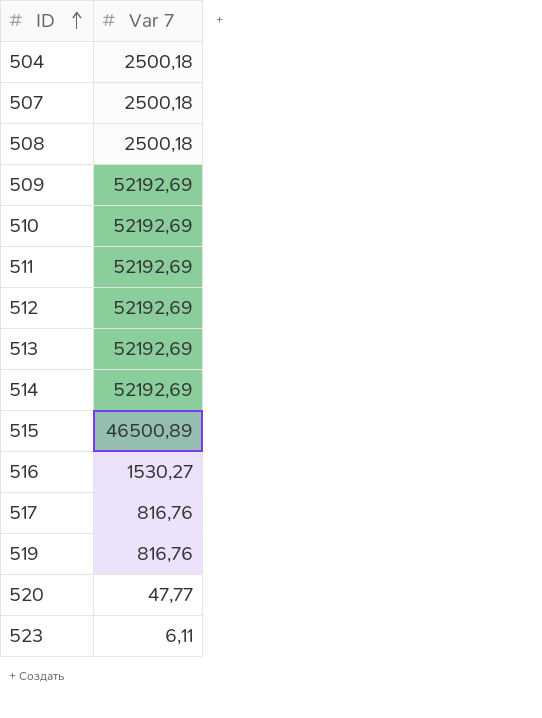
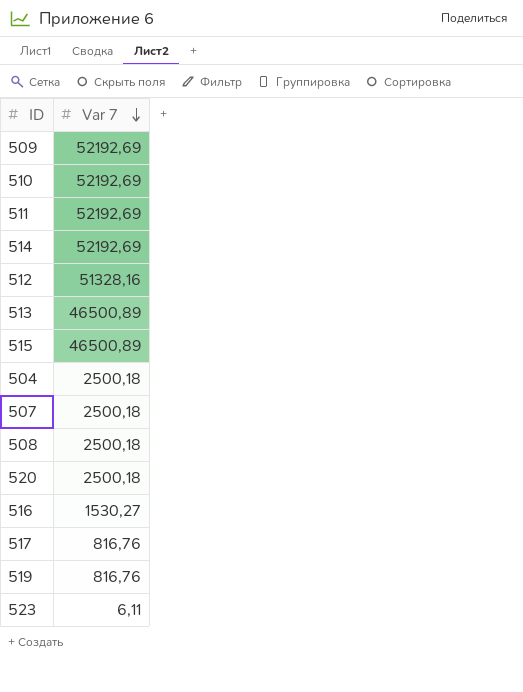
row order: ID ascending -> Var 7 descending
512 | Var 7: 52192,69 -> 51328,16
513 | Var 7: 52192,69 -> 46500,89
520 | Var 7: 47,77 -> 2500,18

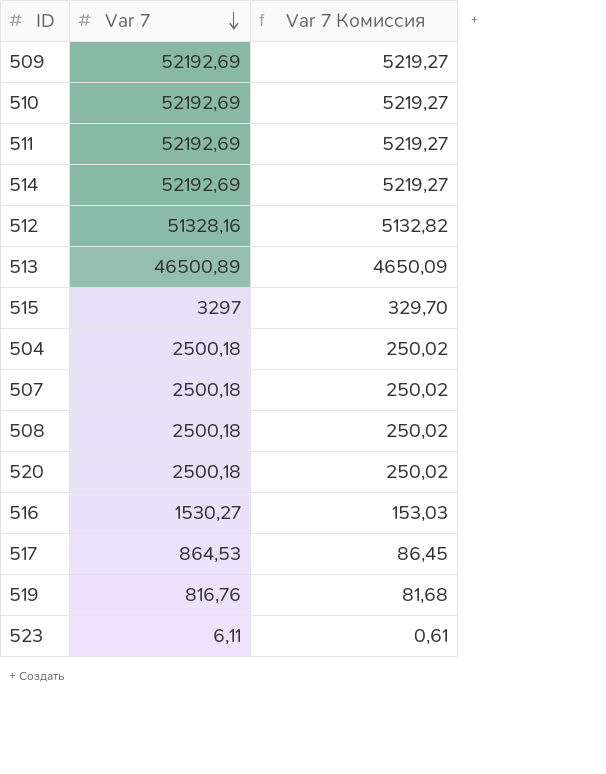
column Var 7 Комиссия | formula: none -> [Var 7] * 0,1
515 | Var 7: 46500,89 -> 3297
517 | Var 7: 816,76 -> 864,53

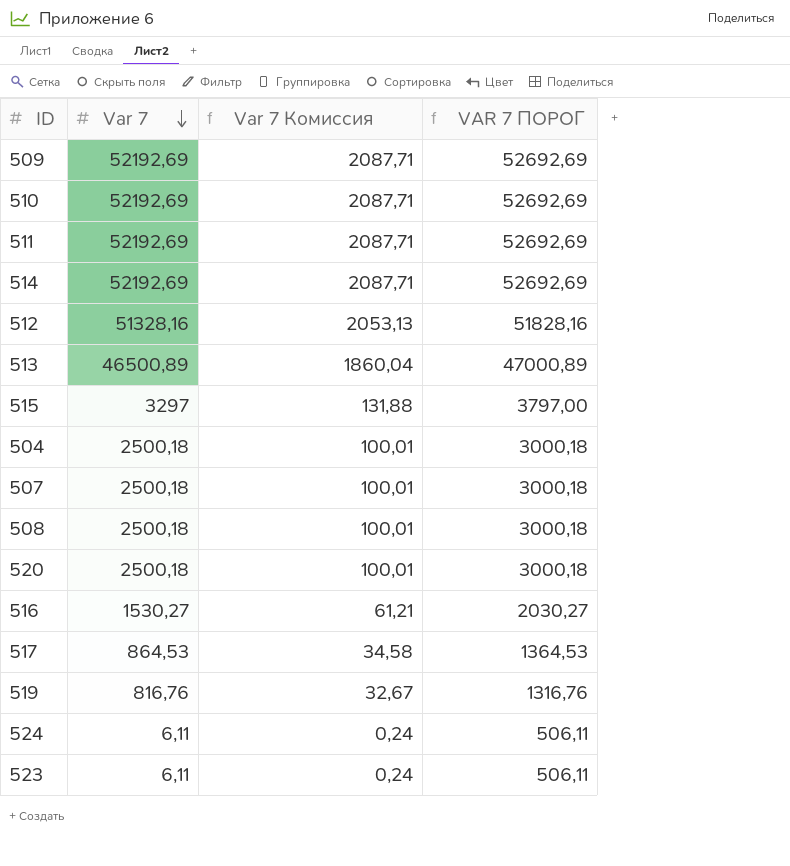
column Var 7 Комиссия | formula: [Var 7] * 0,1 -> [Var 7] * 0,04
column VAR 7 ПОРОГ | formula: none -> [Var 7] + 500
row 524: none -> 6,11 | 0,24 | 506,11

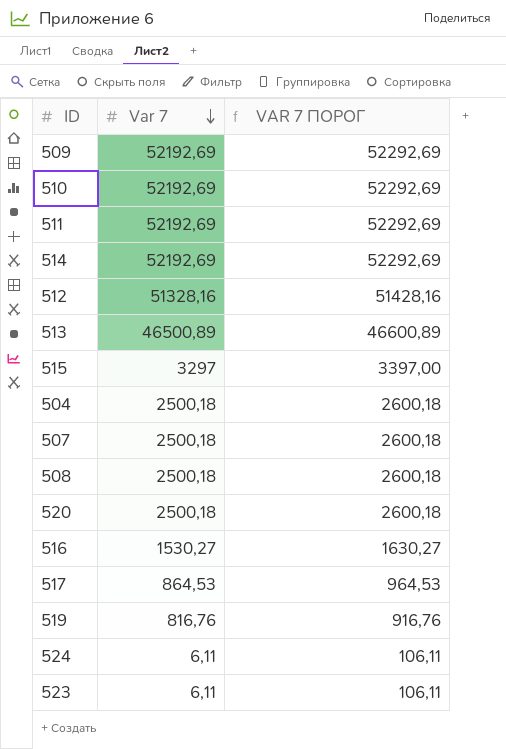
column Var 7 Комиссия | formula: [Var 7] * 0,04 -> none
column VAR 7 ПОРОГ | formula: [Var 7] + 500 -> [Var 7] + 100

